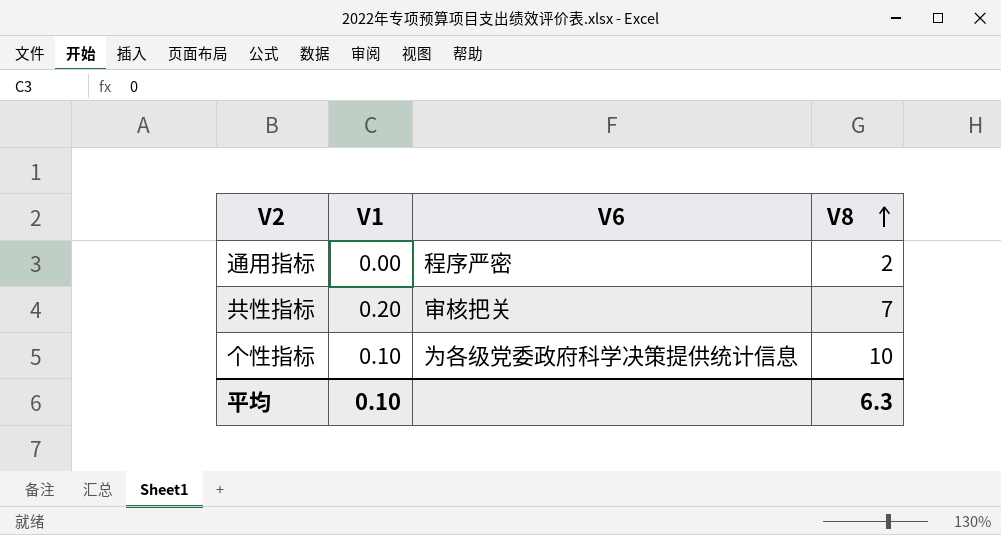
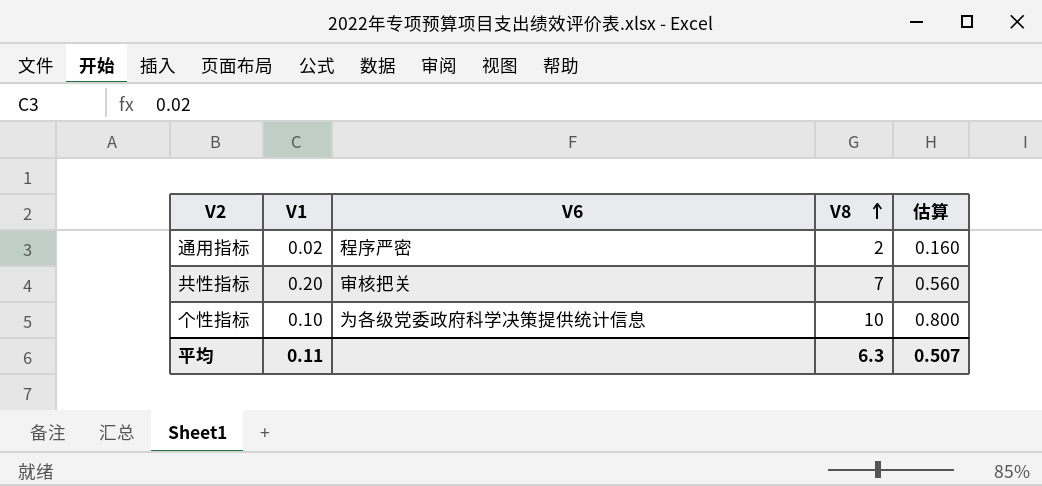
column 估算 | formula: none -> [V8] * 0.08
通用指标 | V1: 0.00 -> 0.02
平均 | V1: 0.10 -> 0.11

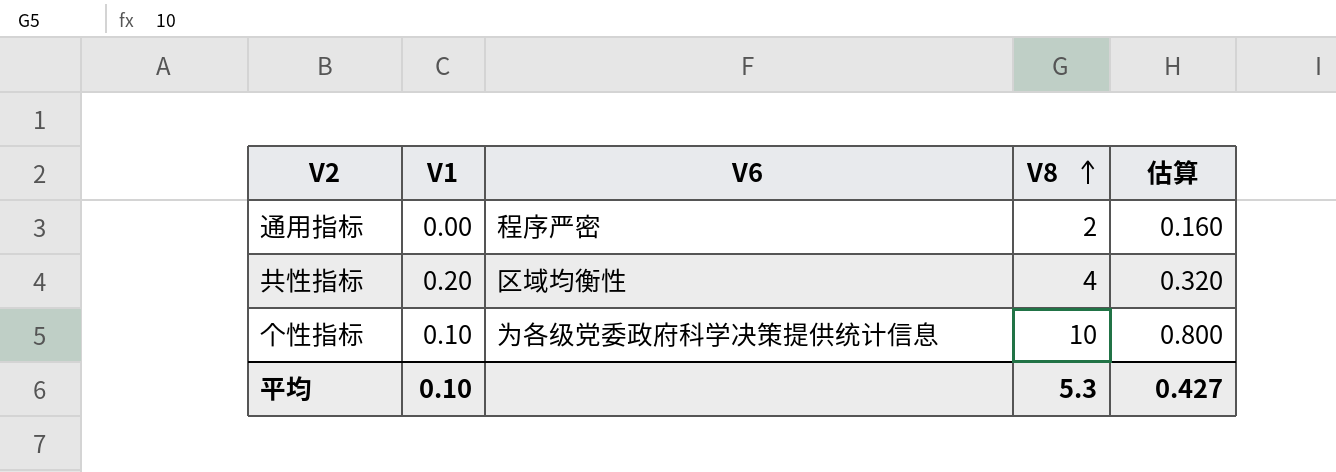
通用指标 | V1: 0.02 -> 0.00
共性指标 | V6: 审核把关 -> 区域均衡性
共性指标 | V8: 7 -> 4
共性指标 | 估算: 0.560 -> 0.320
平均 | V1: 0.11 -> 0.10
平均 | V8: 6.3 -> 5.3
平均 | 估算: 0.507 -> 0.427

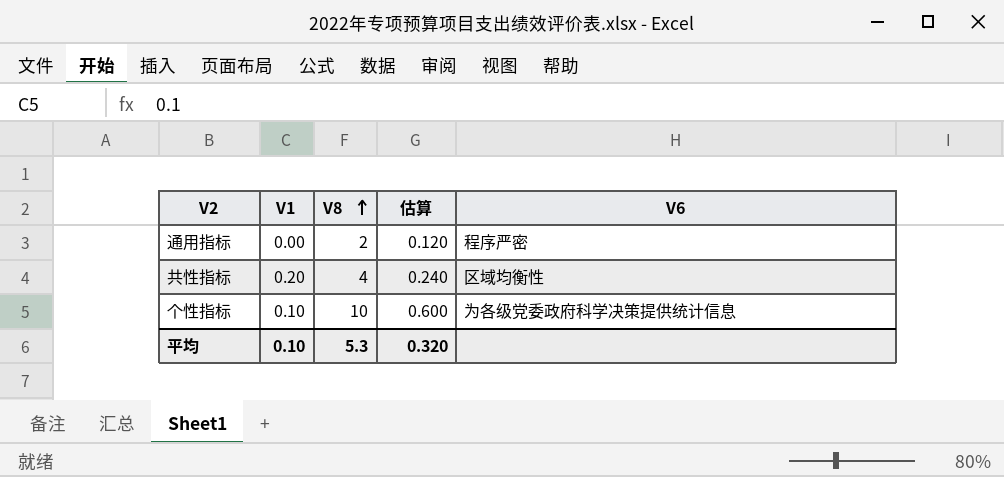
column 估算 | formula: [V8] * 0.08 -> [V8] * 0.06
column V6 | position: 3 -> 5
平均 | 估算: 0.427 -> 0.320

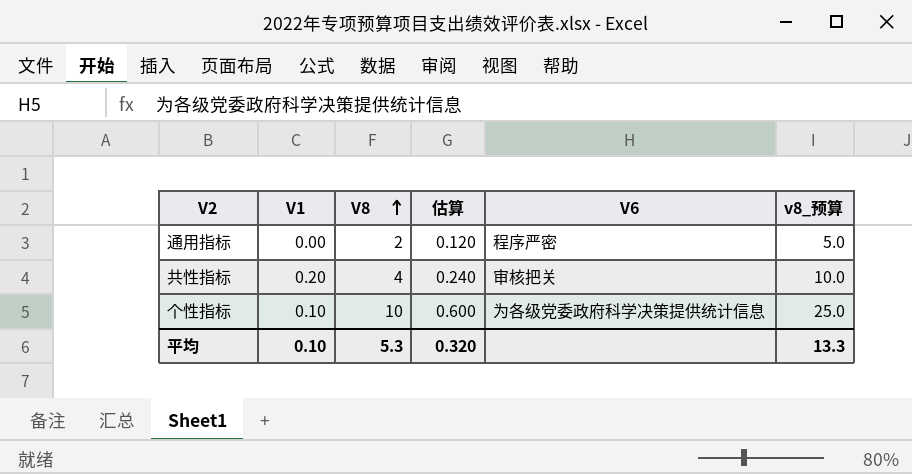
column v8_预算 | formula: none -> [V8] * 2.5
共性指标 | V6: 区域均衡性 -> 审核把关

